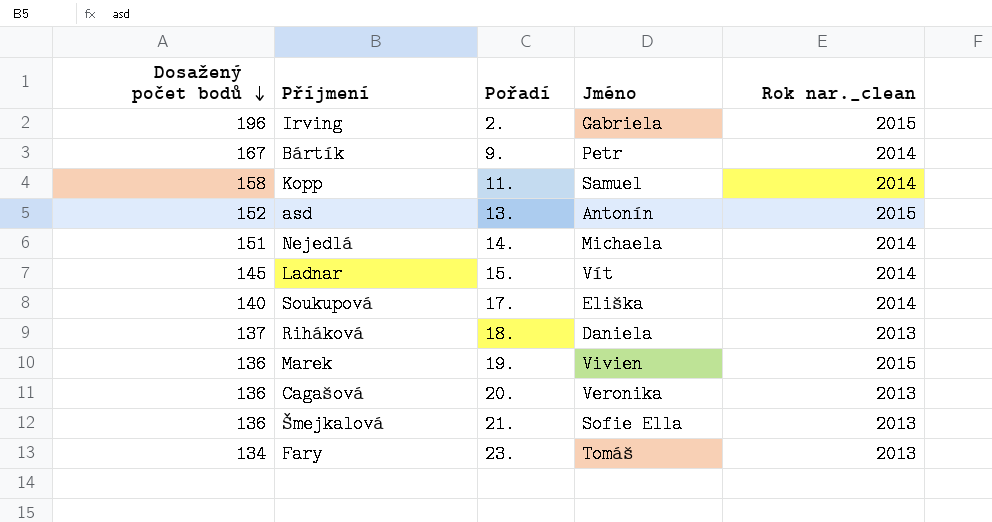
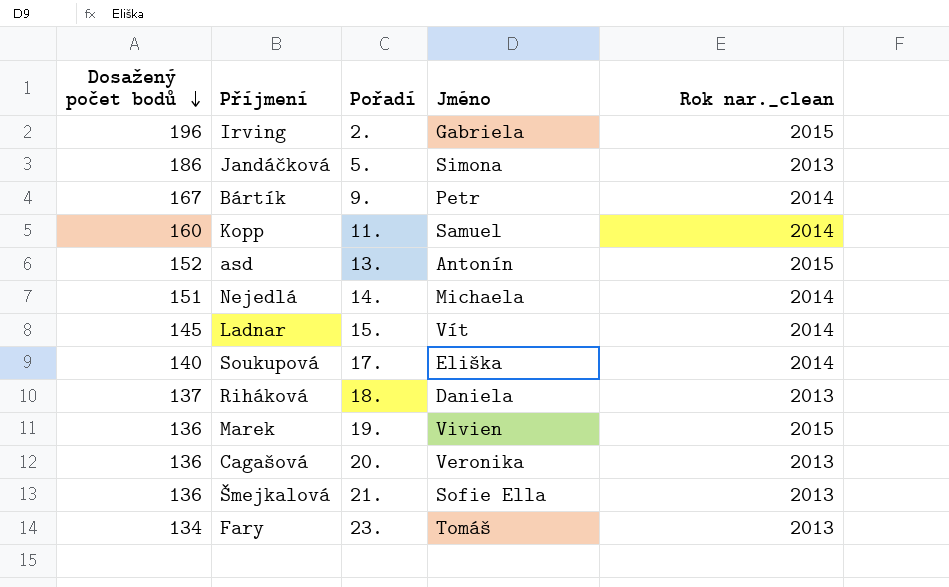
row Jandáčková: none -> 186 | 5. | Simona | 2013
Kopp | Dosažený počet bodů: 158 -> 160

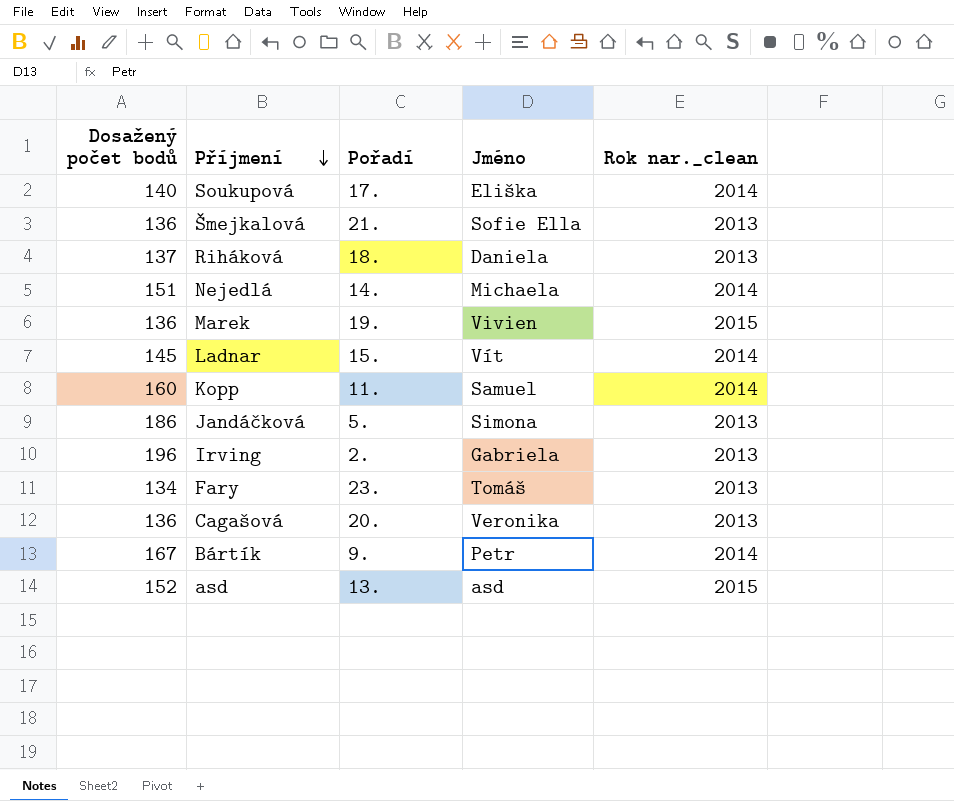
row order: Dosažený počet bodů descending -> Příjmení descending
Irving | Rok nar._clean: 2015 -> 2013
asd | Jméno: Antonín -> asd

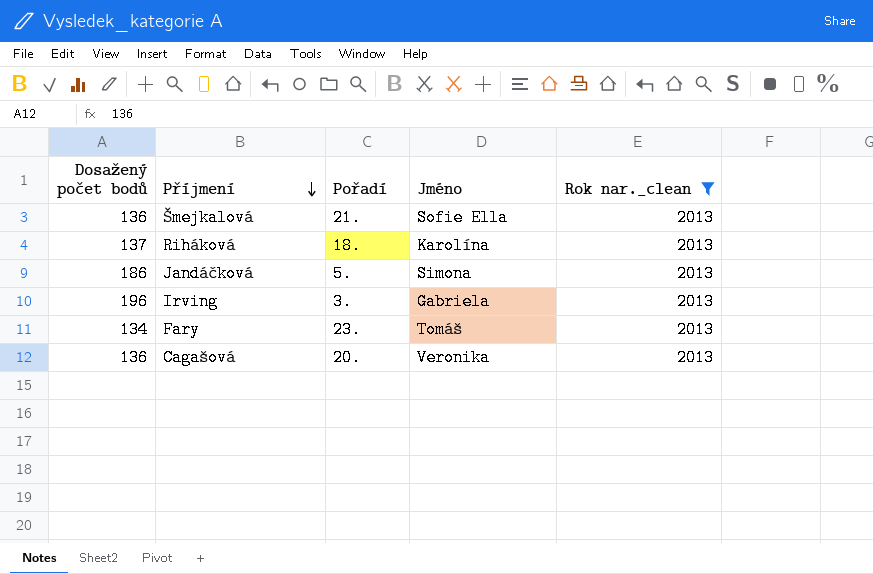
filter: none -> Rok nar._clean = 2013
Riháková | Jméno: Daniela -> Karolína
Irving | Pořadí: 2. -> 3.

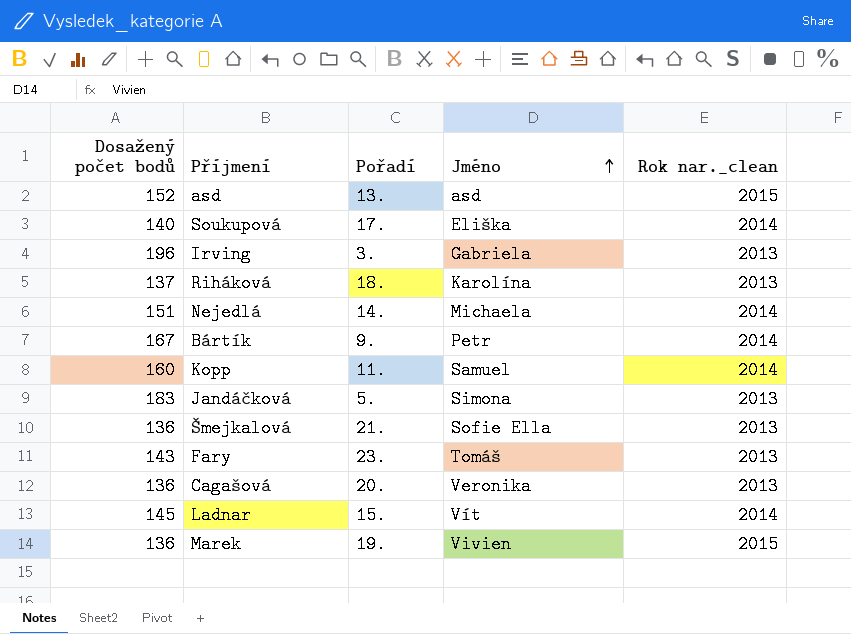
filter: Rok nar._clean = 2013 -> none
row order: Příjmení descending -> Jméno ascending
Jandáčková | Dosažený počet bodů: 186 -> 183
Fary | Dosažený počet bodů: 134 -> 143

